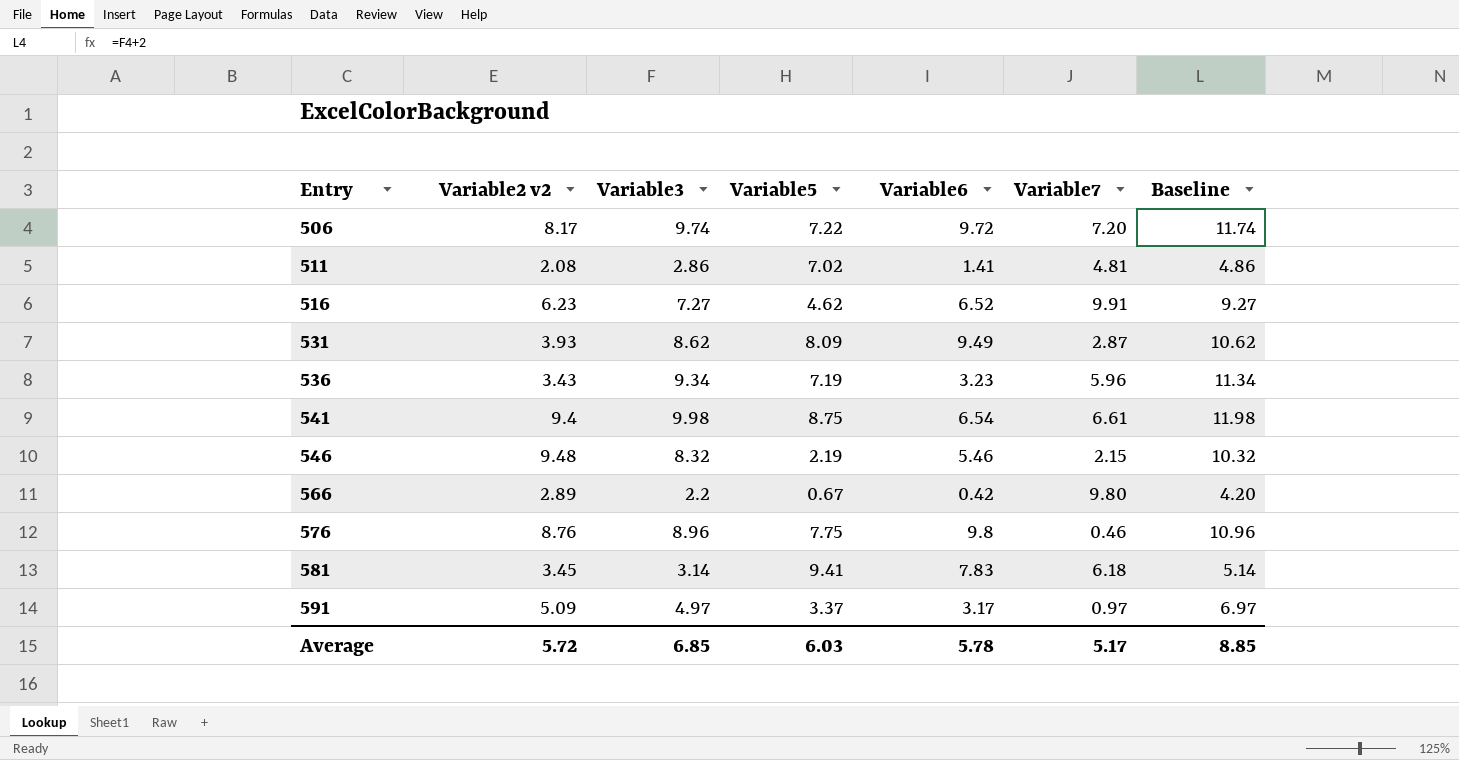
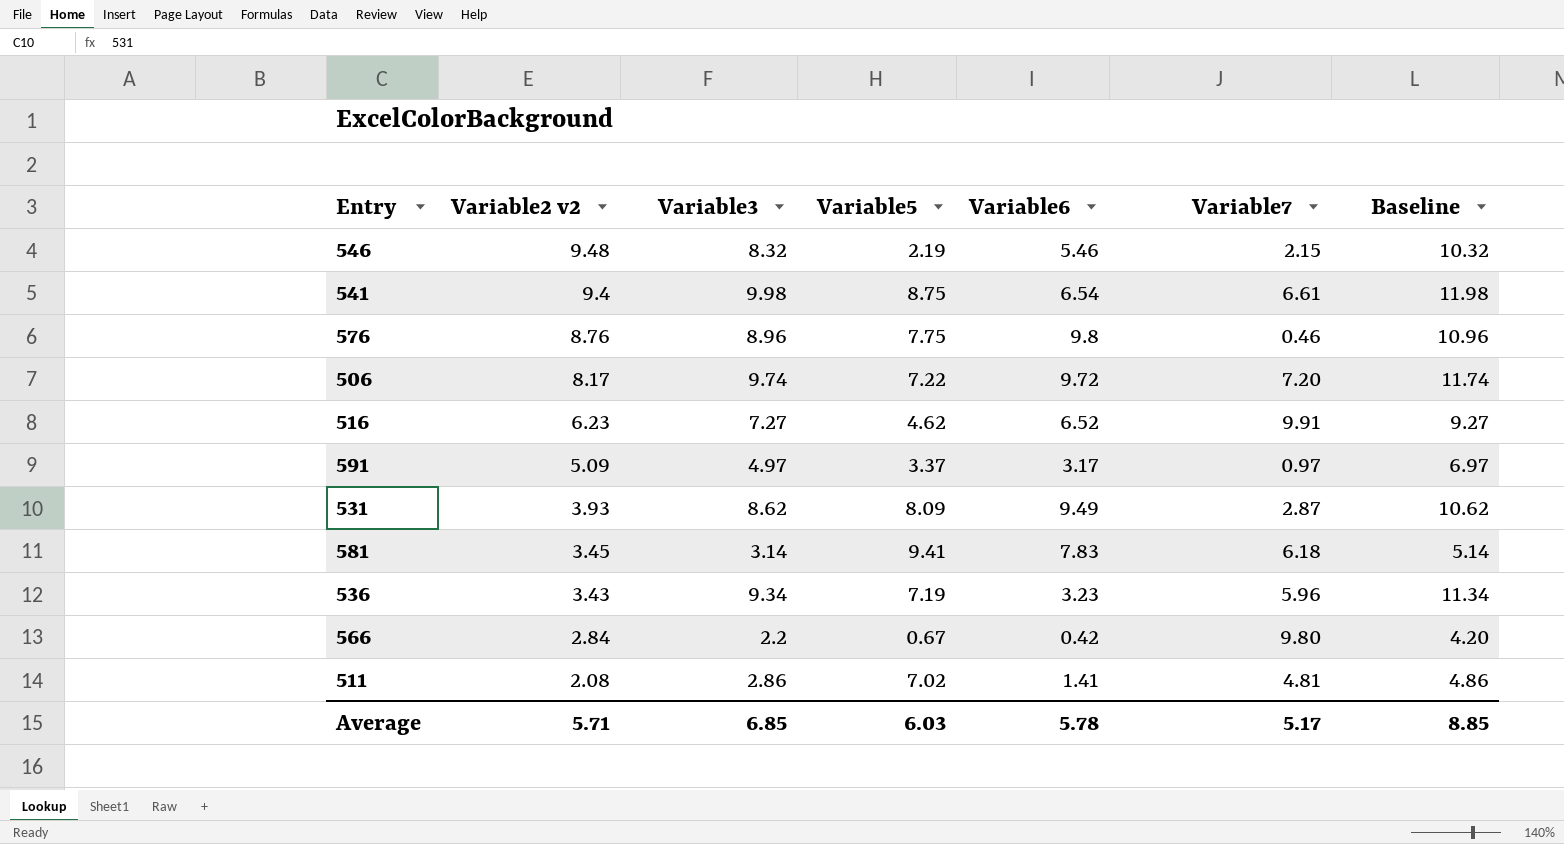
row order: Entry ascending -> Variable2 v2 descending
566 | Variable2 v2: 2.89 -> 2.84
Average | Variable2 v2: 5.72 -> 5.71

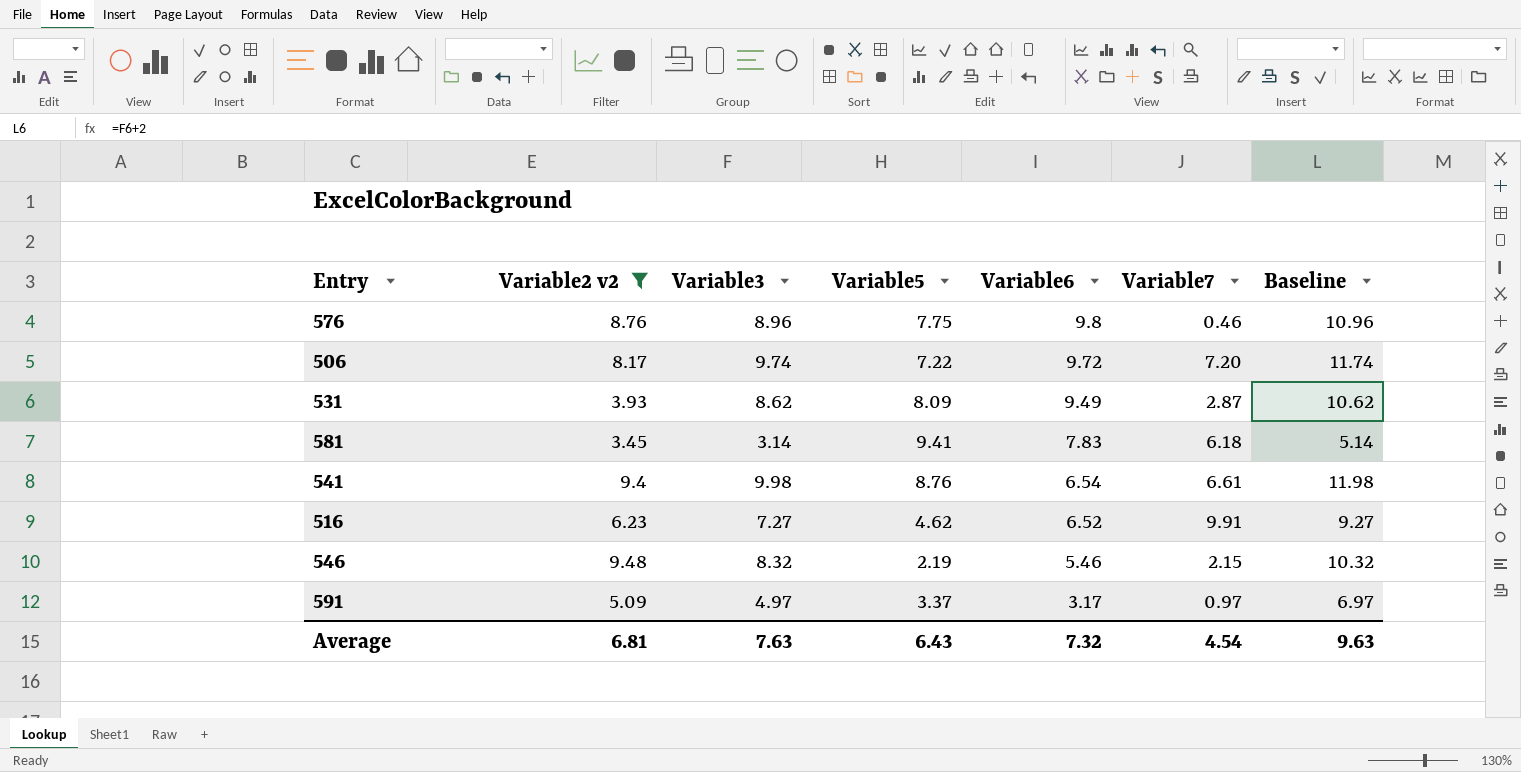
filter: none -> Variable2 v2 >= 3.45
row order: Variable2 v2 descending -> Variable6 descending
541 | Variable5: 8.75 -> 8.76
Average | Variable2 v2: 5.71 -> 6.81
Average | Variable3: 6.85 -> 7.63
Average | Variable5: 6.03 -> 6.43
Average | Variable6: 5.78 -> 7.32
Average | Variable7: 5.17 -> 4.54
Average | Baseline: 8.85 -> 9.63

